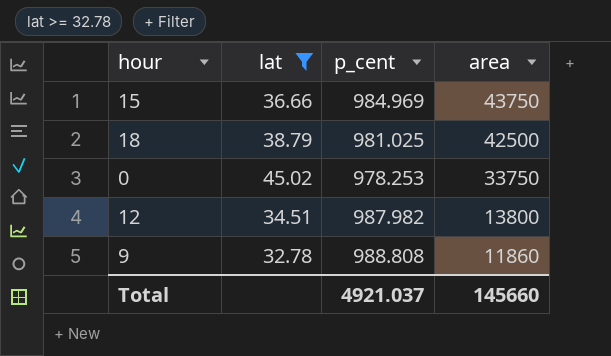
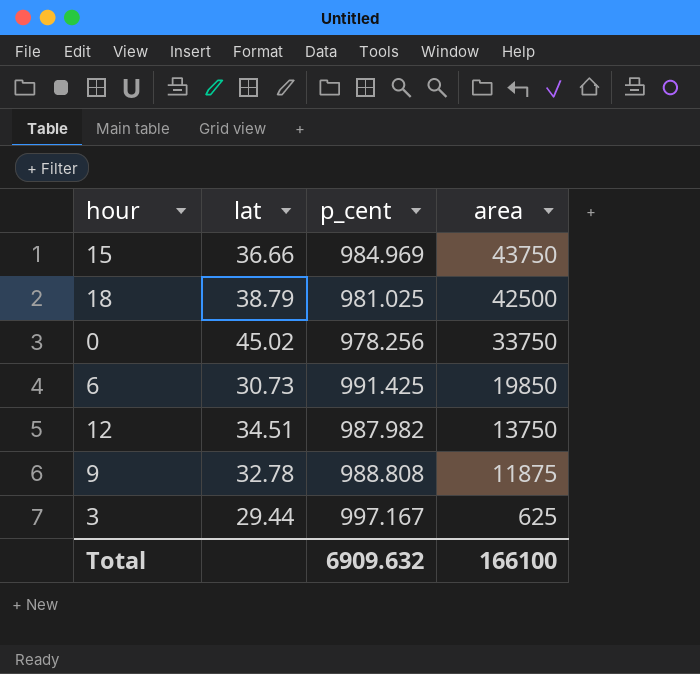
filter: lat >= 32.78 -> none
0 | p_cent: 978.253 -> 978.256
12 | area: 13800 -> 13750
9 | area: 11860 -> 11875
Total | p_cent: 4921.037 -> 6909.632
Total | area: 145660 -> 166100

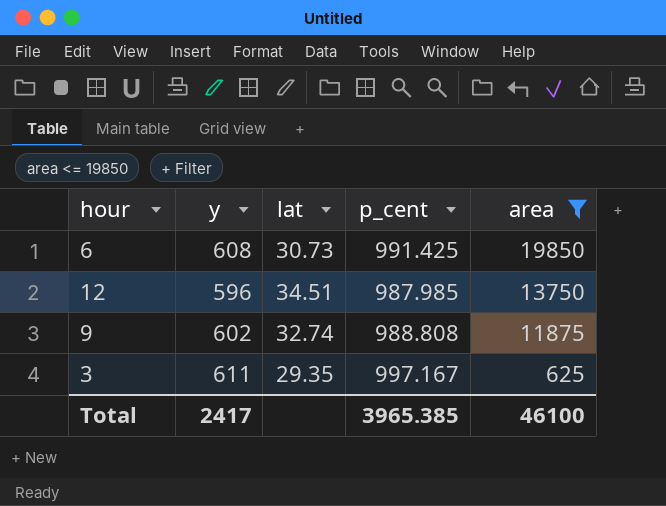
filter: none -> area <= 19850
column y | position: none -> 2
12 | p_cent: 987.982 -> 987.985
9 | lat: 32.78 -> 32.74
3 | lat: 29.44 -> 29.35
Total | p_cent: 6909.632 -> 3965.385
Total | area: 166100 -> 46100

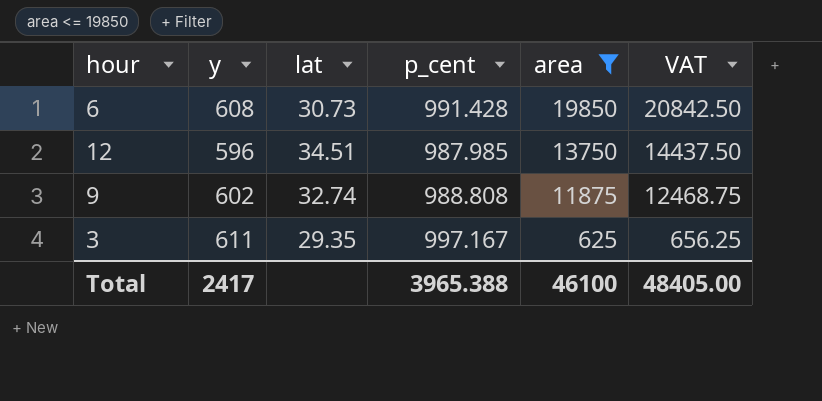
column VAT | formula: none -> [area] * 1.05
6 | p_cent: 991.425 -> 991.428
Total | p_cent: 3965.385 -> 3965.388

